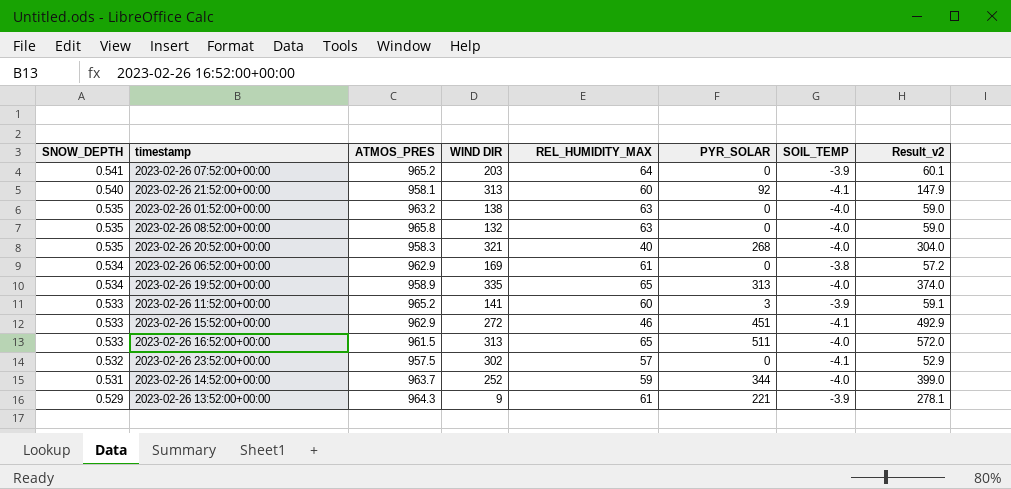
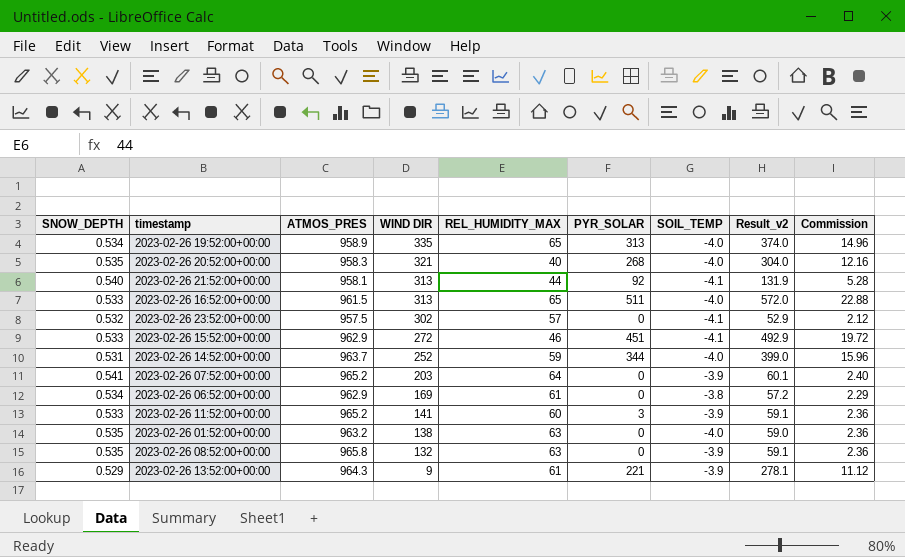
row order: SNOW_DEPTH descending -> WIND DIR descending
column Commission | formula: none -> [Result_v2] * 0.04
2023-02-26 21:52:00+00:00 | REL_HUMIDITY_MAX: 60 -> 44
2023-02-26 21:52:00+00:00 | Result_v2: 147.9 -> 131.9
2023-02-26 08:52:00+00:00 | SOIL_TEMP: -4.0 -> -3.9
2023-02-26 08:52:00+00:00 | Result_v2: 59.0 -> 59.1

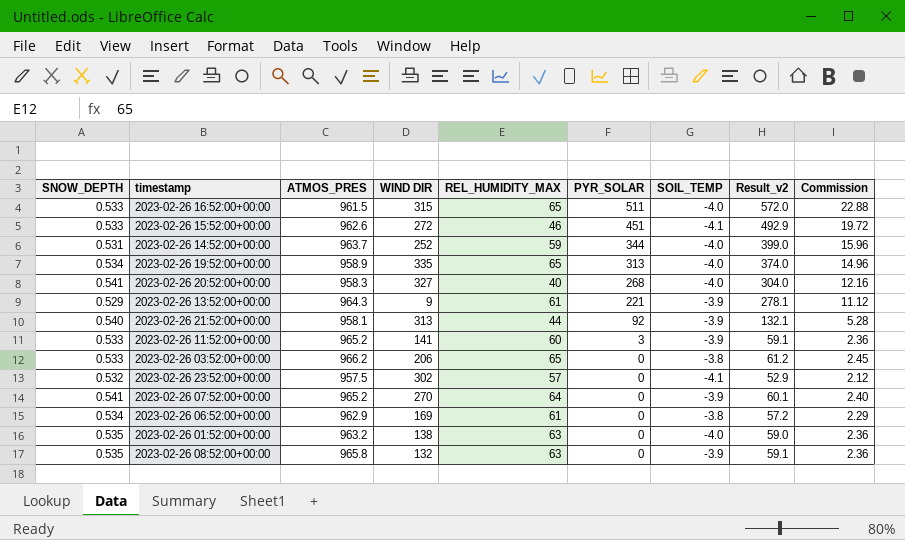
row order: WIND DIR descending -> PYR_SOLAR descending
2023-02-26 16:52:00+00:00 | WIND DIR: 313 -> 315
2023-02-26 15:52:00+00:00 | ATMOS_PRES: 962.9 -> 962.6
2023-02-26 20:52:00+00:00 | SNOW_DEPTH: 0.535 -> 0.541
2023-02-26 20:52:00+00:00 | WIND DIR: 321 -> 327
2023-02-26 21:52:00+00:00 | SOIL_TEMP: -4.1 -> -3.9
2023-02-26 21:52:00+00:00 | Result_v2: 131.9 -> 132.1
row 2023-02-26 03:52:00+00:00: none -> 0.533 | 966.2 | 206 | 65 | 0 | -3.8 | 61.2 | 2.45
2023-02-26 07:52:00+00:00 | WIND DIR: 203 -> 270

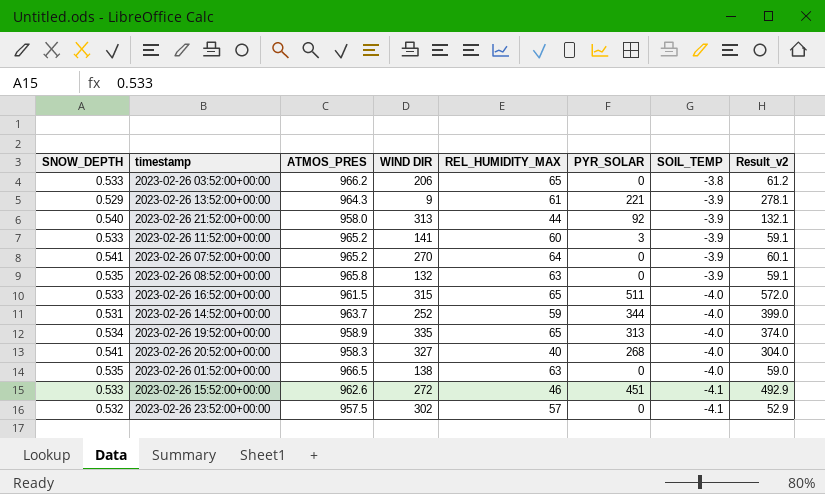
row order: PYR_SOLAR descending -> SOIL_TEMP descending
column Commission | formula: [Result_v2] * 0.04 -> none
row 2023-02-26 06:52:00+00:00: 0.534 | 962.9 | 169 | 61 | 0 | -3.8 | 57.2 | 2.29 -> none
2023-02-26 21:52:00+00:00 | ATMOS_PRES: 958.1 -> 958.0
2023-02-26 01:52:00+00:00 | ATMOS_PRES: 963.2 -> 966.5

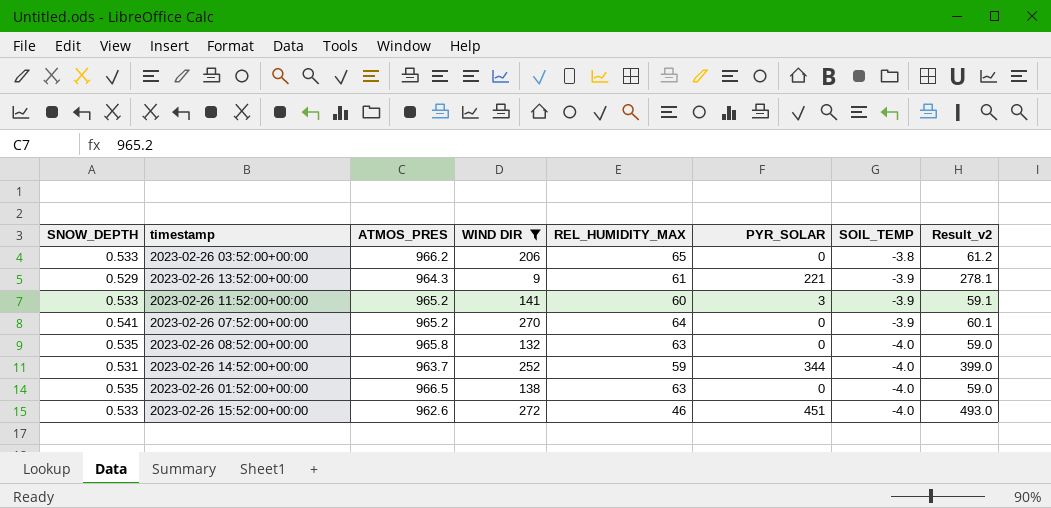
filter: none -> WIND DIR <= 272
2023-02-26 08:52:00+00:00 | SOIL_TEMP: -3.9 -> -4.0
2023-02-26 08:52:00+00:00 | Result_v2: 59.1 -> 59.0
2023-02-26 15:52:00+00:00 | SOIL_TEMP: -4.1 -> -4.0
2023-02-26 15:52:00+00:00 | Result_v2: 492.9 -> 493.0

